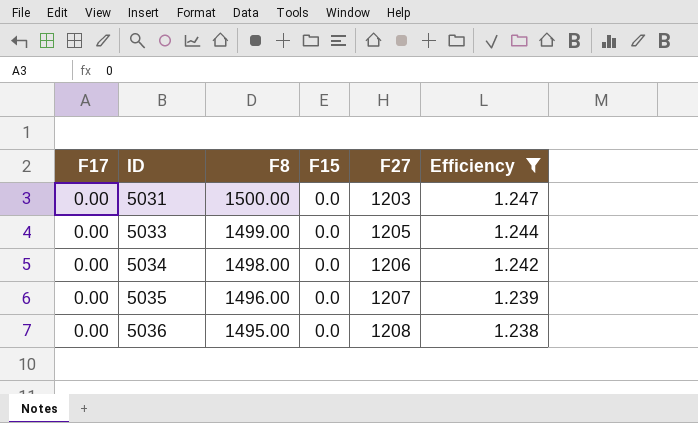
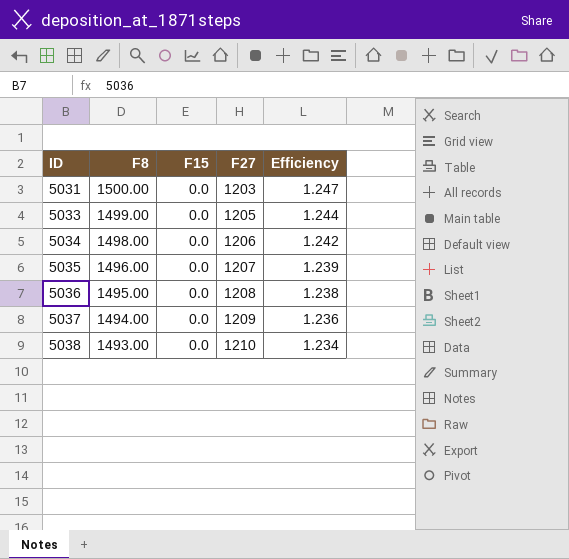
filter: Efficiency >= 1.238 -> none
column F17 | position: 1 -> none

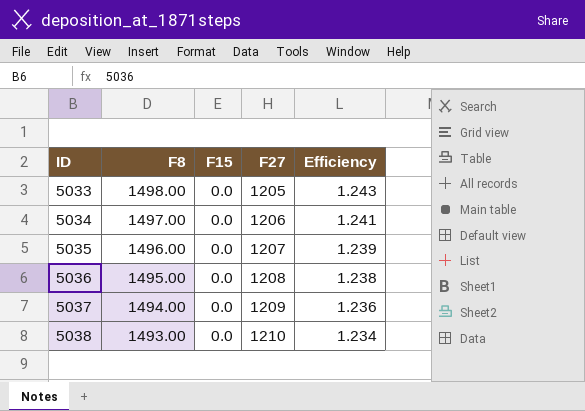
row 5031: 1500.00 | 0.0 | 1203 | 1.247 -> none
5033 | F8: 1499.00 -> 1498.00
5033 | Efficiency: 1.244 -> 1.243
5034 | F8: 1498.00 -> 1497.00
5034 | Efficiency: 1.242 -> 1.241

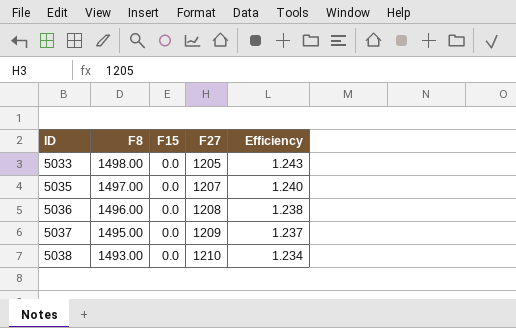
row 5034: 1497.00 | 0.0 | 1206 | 1.241 -> none
5035 | F8: 1496.00 -> 1497.00
5035 | Efficiency: 1.239 -> 1.240
5036 | F8: 1495.00 -> 1496.00
5037 | F8: 1494.00 -> 1495.00
5037 | Efficiency: 1.236 -> 1.237

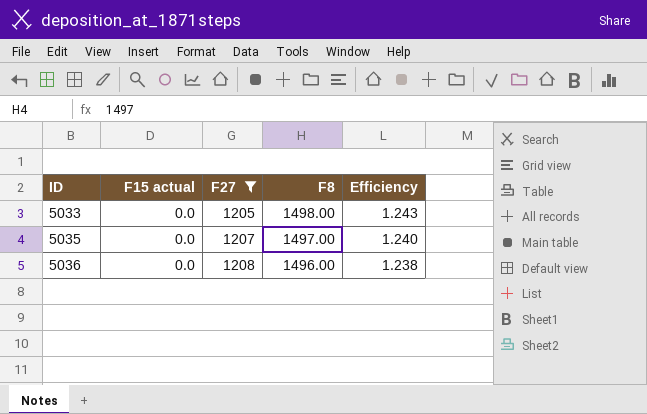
filter: none -> F27 <= 1208
column name: F15 -> F15 actual
column F8 | position: 2 -> 4

